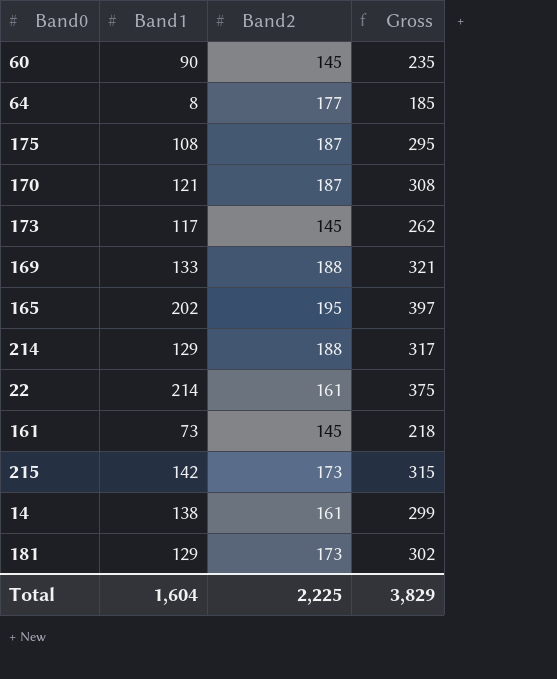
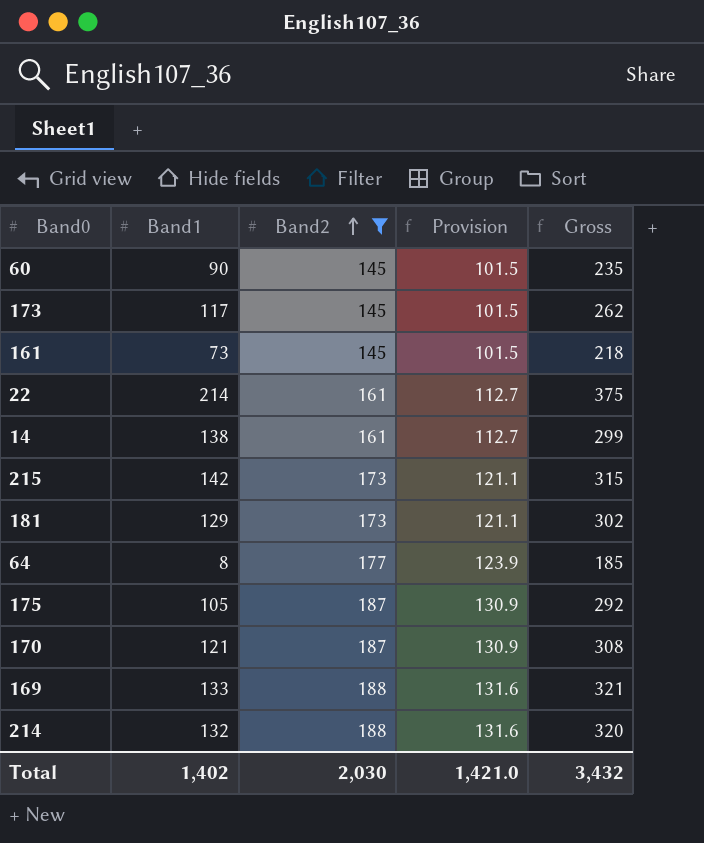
filter: none -> Band2 != 195
row order: none -> Band2 ascending
column Provision | formula: none -> [Band2] * 0.7
175 | Band1: 108 -> 105
175 | Gross: 295 -> 292
214 | Band1: 129 -> 132
214 | Gross: 317 -> 320
Total | Band1: 1,604 -> 1,402
Total | Band2: 2,225 -> 2,030
Total | Gross: 3,829 -> 3,432

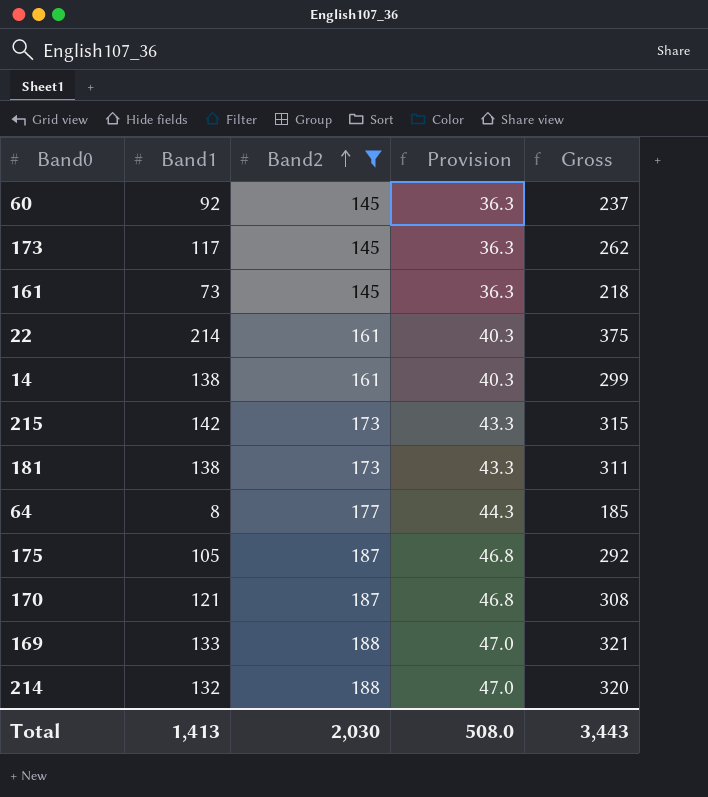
column Provision | formula: [Band2] * 0.7 -> [Band2] * 0.25
60 | Band1: 90 -> 92
60 | Gross: 235 -> 237
181 | Band1: 129 -> 138
181 | Gross: 302 -> 311
Total | Band1: 1,402 -> 1,413
Total | Provision: 1,421.0 -> 508.0
Total | Gross: 3,432 -> 3,443

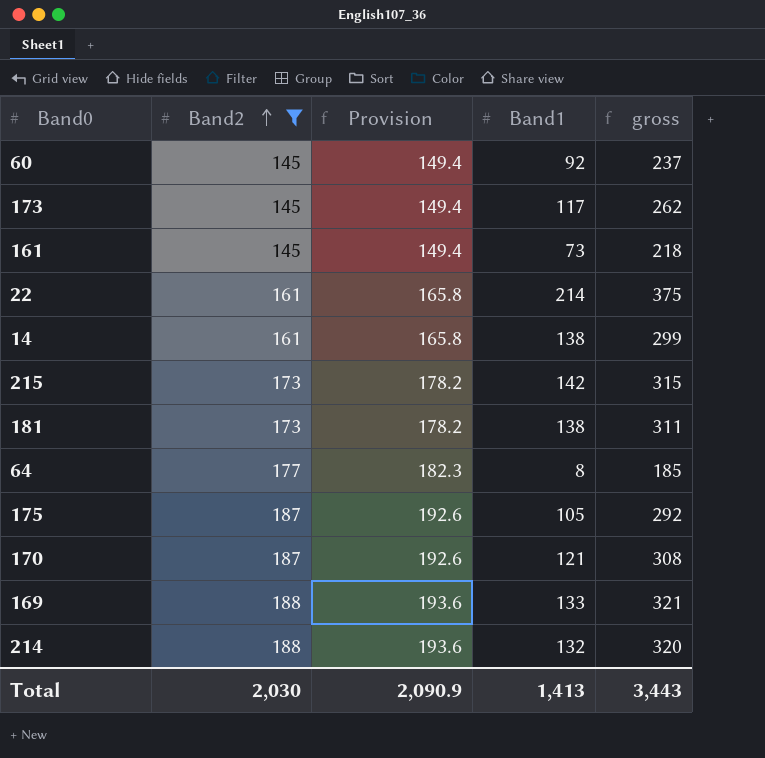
column Provision | formula: [Band2] * 0.25 -> [Band2] * 1.03
column Band1 | position: 2 -> 4
column name: Gross -> gross
Total | Provision: 508.0 -> 2,090.9

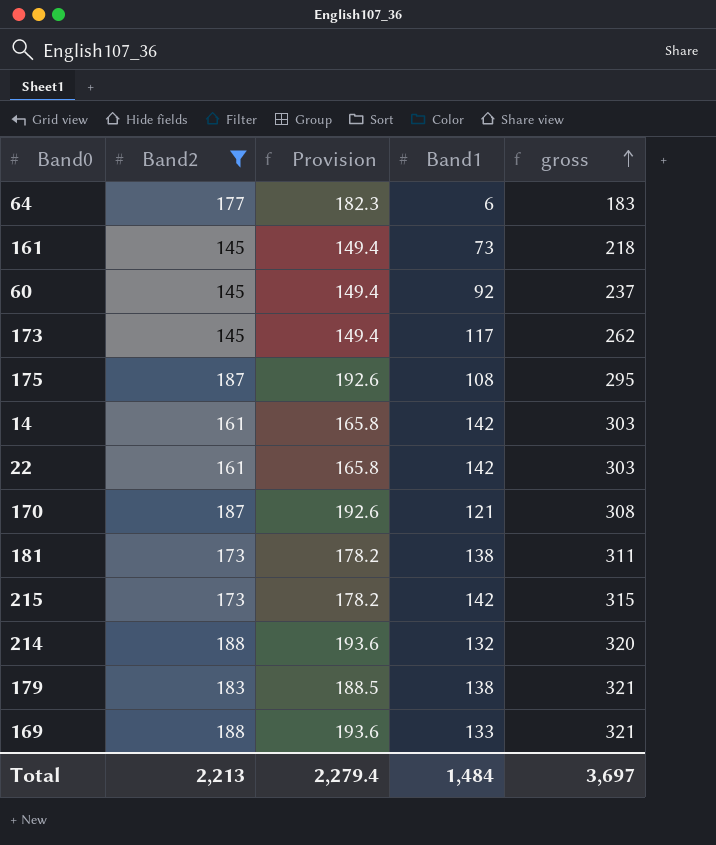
row order: Band2 ascending -> gross ascending
64 | Band1: 8 -> 6
64 | gross: 185 -> 183
175 | Band1: 105 -> 108
175 | gross: 292 -> 295
14 | Band1: 138 -> 142
14 | gross: 299 -> 303
22 | Band1: 214 -> 142
22 | gross: 375 -> 303
row 179: none -> 183 | 188.5 | 138 | 321
Total | Band2: 2,030 -> 2,213
Total | Provision: 2,090.9 -> 2,279.4
Total | Band1: 1,413 -> 1,484
Total | gross: 3,443 -> 3,697

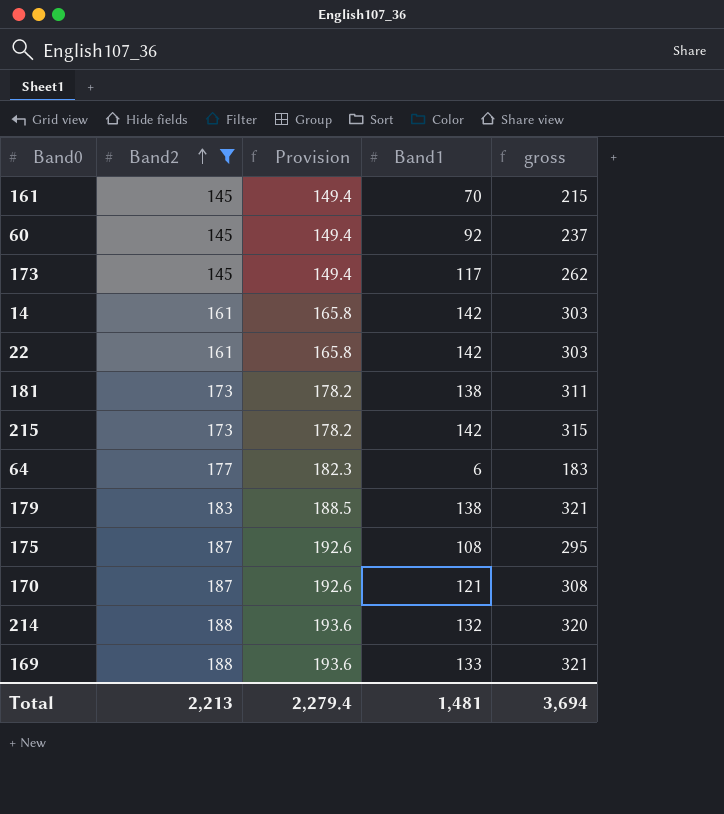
row order: gross ascending -> Band2 ascending
161 | Band1: 73 -> 70
161 | gross: 218 -> 215
Total | Band1: 1,484 -> 1,481
Total | gross: 3,697 -> 3,694

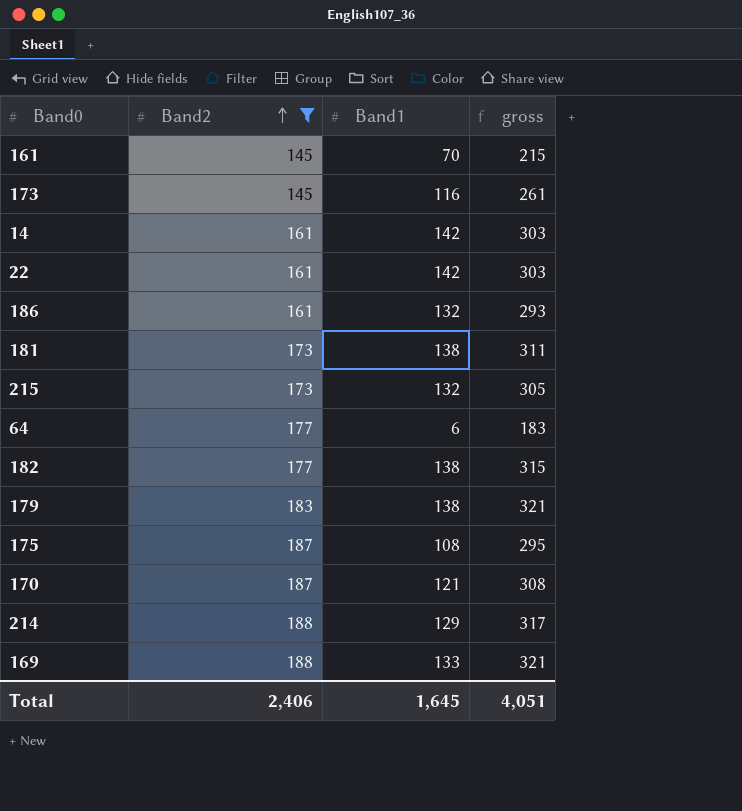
column Provision | formula: [Band2] * 1.03 -> none
row 60: 145 | 149.4 | 92 | 237 -> none
173 | Band1: 117 -> 116
173 | gross: 262 -> 261
row 186: none -> 161 | 132 | 293
215 | Band1: 142 -> 132
215 | gross: 315 -> 305
row 182: none -> 177 | 138 | 315
214 | Band1: 132 -> 129
214 | gross: 320 -> 317
Total | Band2: 2,213 -> 2,406
Total | Band1: 1,481 -> 1,645
Total | gross: 3,694 -> 4,051

